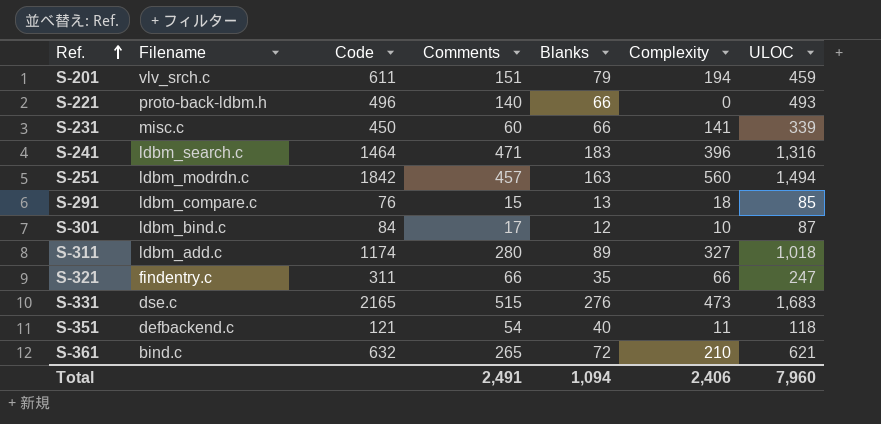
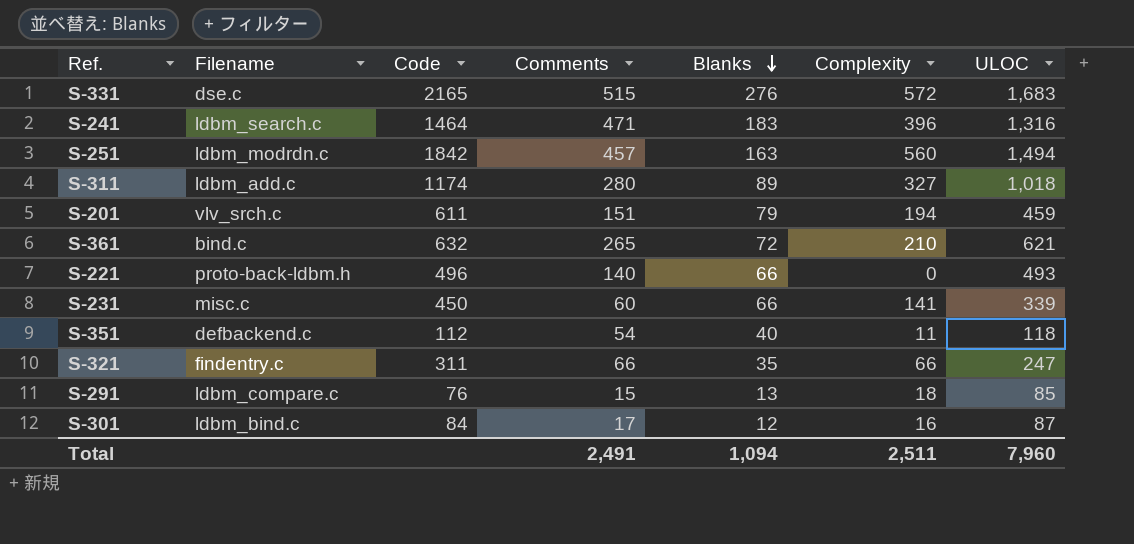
row order: Ref. ascending -> Blanks descending
S-331 | Complexity: 473 -> 572
S-351 | Code: 121 -> 112
S-301 | Complexity: 10 -> 16
Total | Complexity: 2,406 -> 2,511

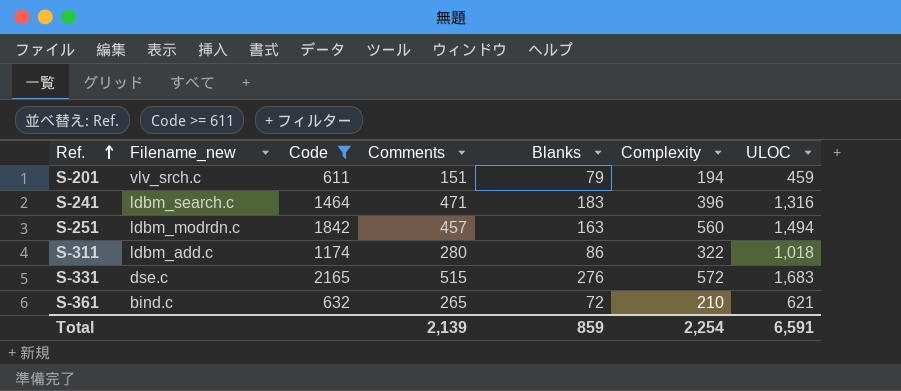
filter: none -> Code >= 611
row order: Blanks descending -> Ref. ascending
column name: Filename -> Filename_new
S-311 | Blanks: 89 -> 86
S-311 | Complexity: 327 -> 322
Total | Comments: 2,491 -> 2,139
Total | Blanks: 1,094 -> 859
Total | Complexity: 2,511 -> 2,254
Total | ULOC: 7,960 -> 6,591

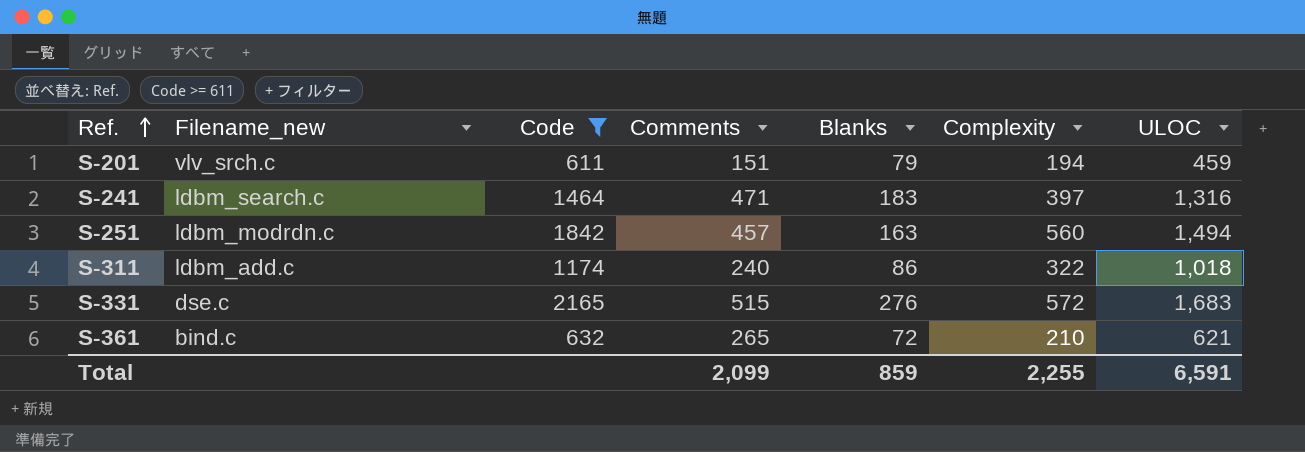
S-241 | Complexity: 396 -> 397
S-311 | Comments: 280 -> 240
Total | Comments: 2,139 -> 2,099
Total | Complexity: 2,254 -> 2,255

